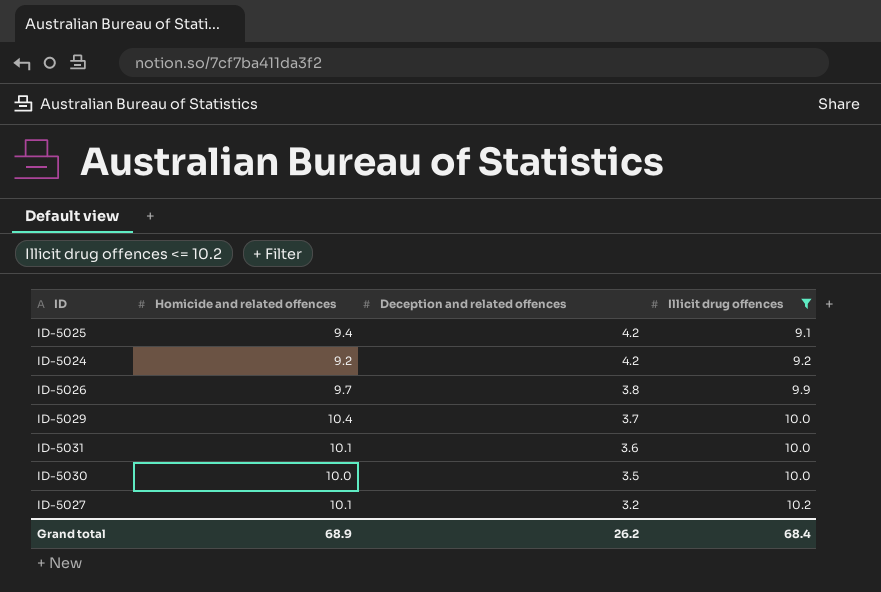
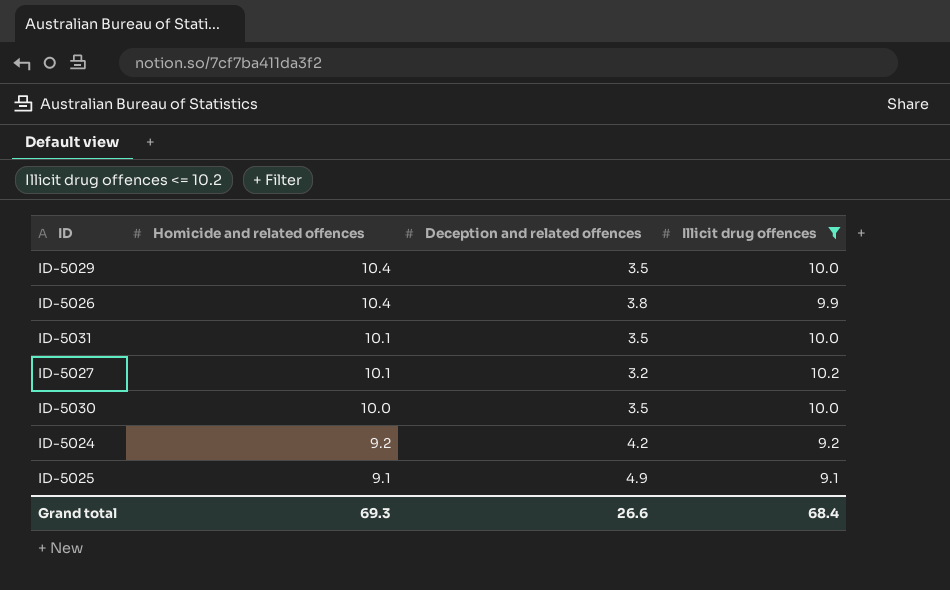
row order: Deception and related offences descending -> Homicide and related offences descending
ID-5029 | Deception and related offences: 3.7 -> 3.5
ID-5026 | Homicide and related offences: 9.7 -> 10.4
ID-5031 | Deception and related offences: 3.6 -> 3.5
ID-5025 | Homicide and related offences: 9.4 -> 9.1
ID-5025 | Deception and related offences: 4.2 -> 4.9
Grand total | Homicide and related offences: 68.9 -> 69.3
Grand total | Deception and related offences: 26.2 -> 26.6

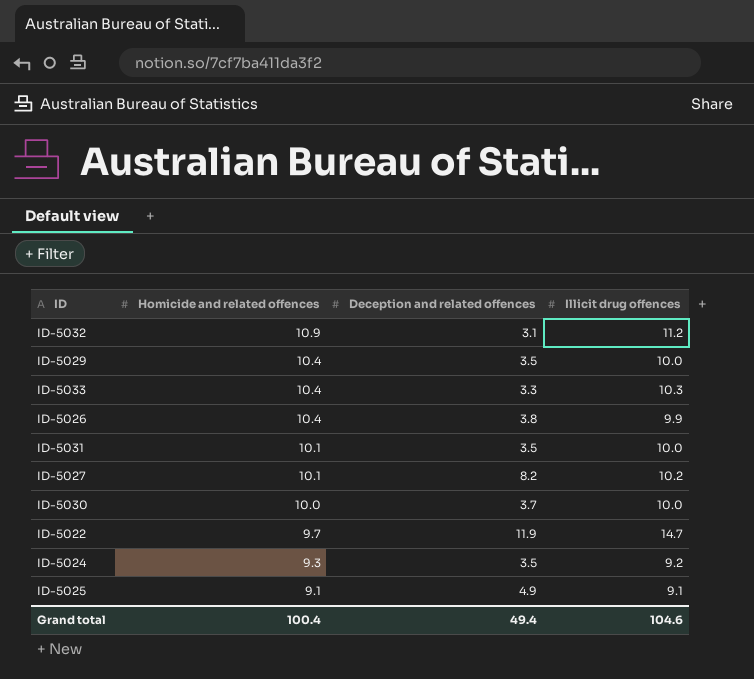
filter: Illicit drug offences <= 10.2 -> none
ID-5027 | Deception and related offences: 3.2 -> 8.2
ID-5030 | Deception and related offences: 3.5 -> 3.7
ID-5024 | Homicide and related offences: 9.2 -> 9.3
ID-5024 | Deception and related offences: 4.2 -> 3.5
Grand total | Homicide and related offences: 69.3 -> 100.4
Grand total | Deception and related offences: 26.6 -> 49.4
Grand total | Illicit drug offences: 68.4 -> 104.6

